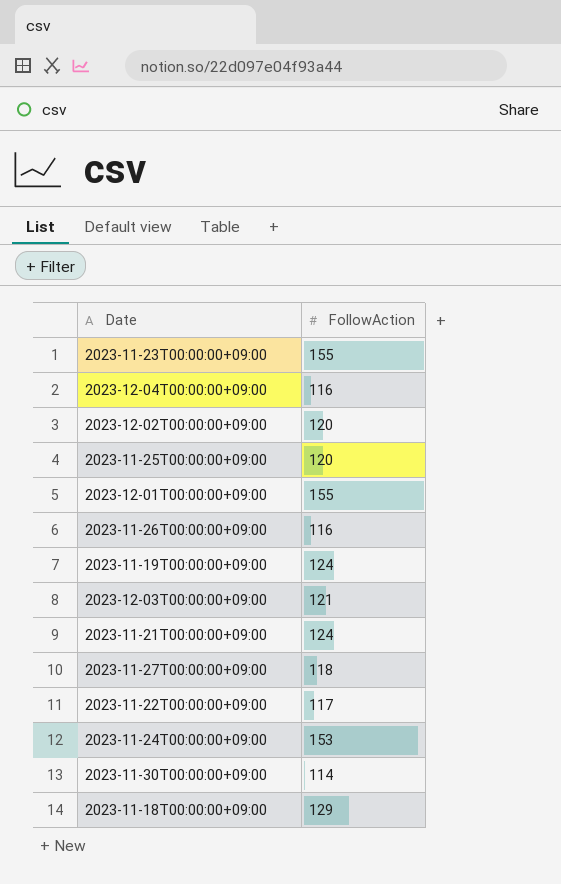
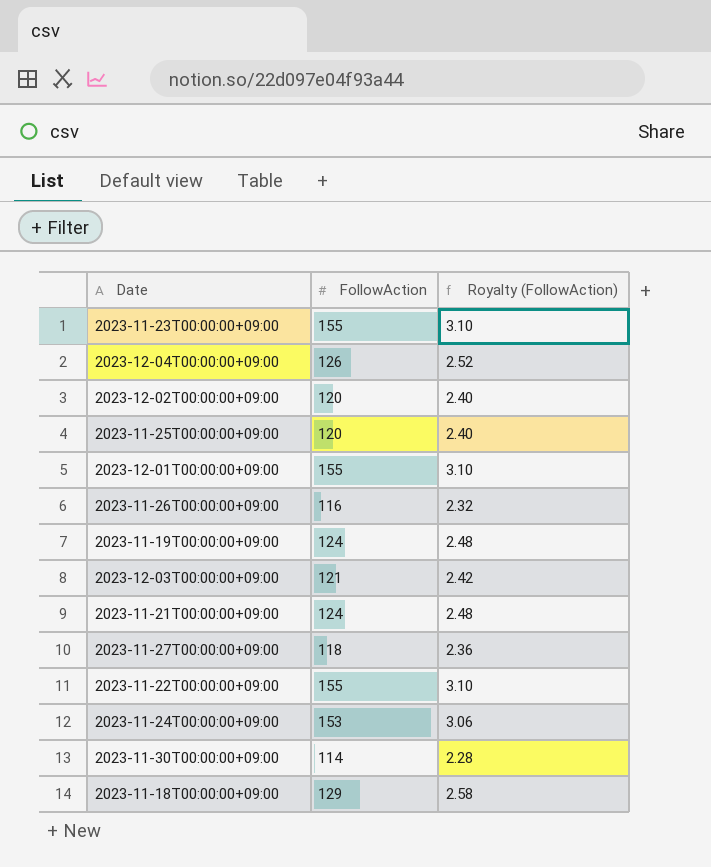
column Royalty (FollowAction) | formula: none -> [FollowAction] * 0.02
2023-12-04T00:00:00+09:00 | FollowAction: 116 -> 126
2023-11-22T00:00:00+09:00 | FollowAction: 117 -> 155

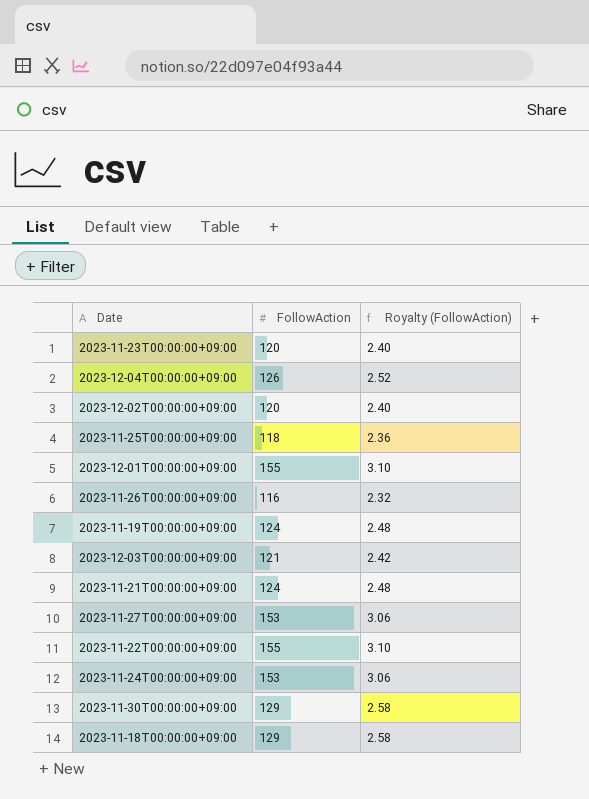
2023-11-23T00:00:00+09:00 | FollowAction: 155 -> 120
2023-11-23T00:00:00+09:00 | Royalty (FollowAction): 3.10 -> 2.40
2023-11-25T00:00:00+09:00 | FollowAction: 120 -> 118
2023-11-25T00:00:00+09:00 | Royalty (FollowAction): 2.40 -> 2.36
2023-11-27T00:00:00+09:00 | FollowAction: 118 -> 153
2023-11-27T00:00:00+09:00 | Royalty (FollowAction): 2.36 -> 3.06
2023-11-30T00:00:00+09:00 | FollowAction: 114 -> 129
2023-11-30T00:00:00+09:00 | Royalty (FollowAction): 2.28 -> 2.58

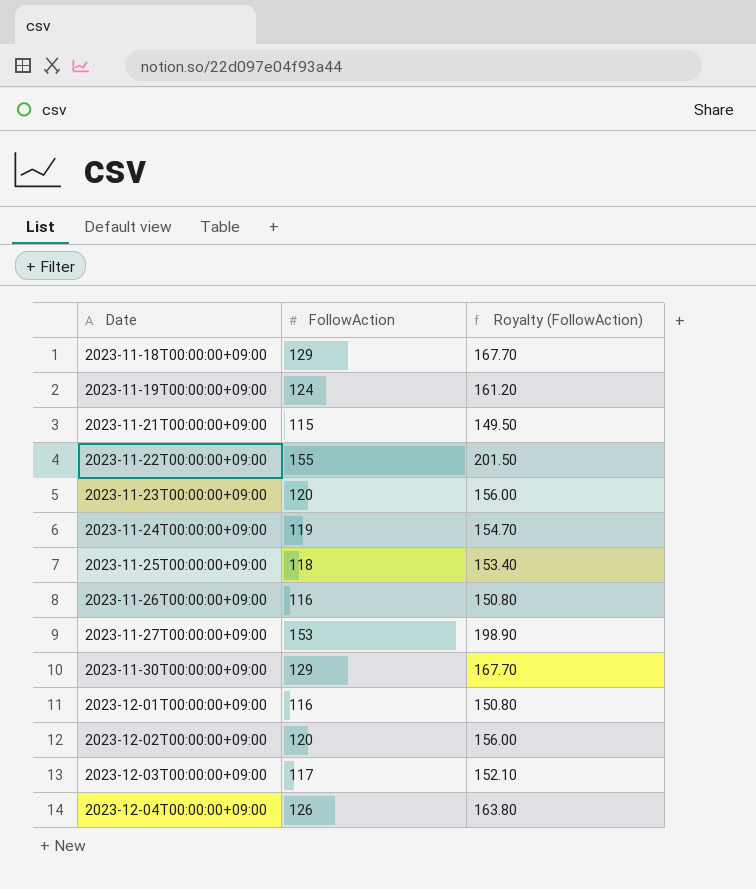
row order: none -> Date ascending
column Royalty (FollowAction) | formula: [FollowAction] * 0.02 -> [FollowAction] * 1.3
2023-11-21T00:00:00+09:00 | FollowAction: 124 -> 115
2023-11-24T00:00:00+09:00 | FollowAction: 153 -> 119
2023-12-01T00:00:00+09:00 | FollowAction: 155 -> 116
2023-12-03T00:00:00+09:00 | FollowAction: 121 -> 117

